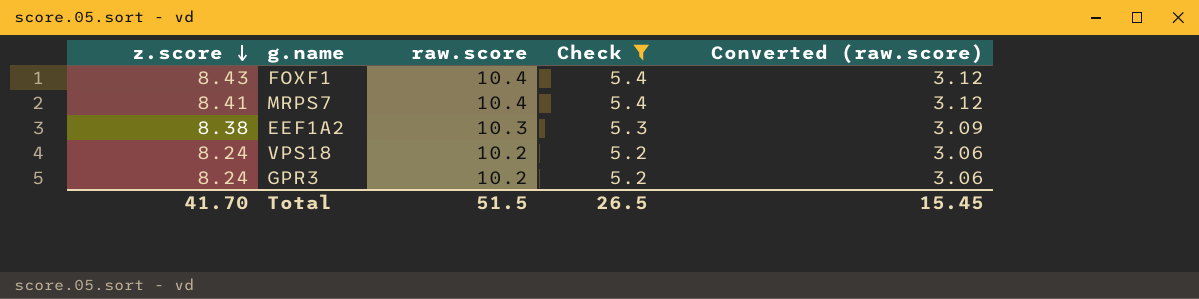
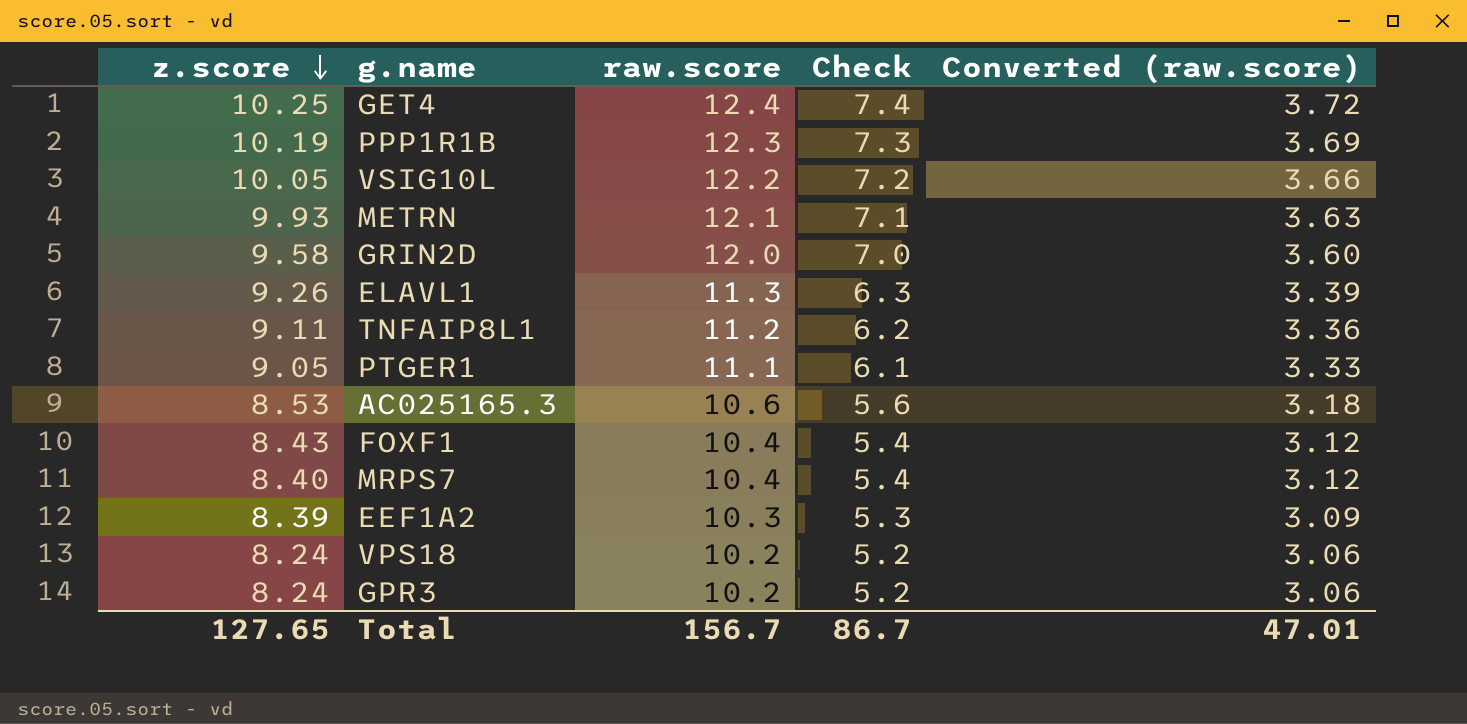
filter: Check <= 5.4 -> none
MRPS7 | z.score: 8.41 -> 8.40
EEF1A2 | z.score: 8.38 -> 8.39
Total | z.score: 41.70 -> 127.65
Total | raw.score: 51.5 -> 156.7
Total | Check: 26.5 -> 86.7
Total | Converted (raw.score): 15.45 -> 47.01

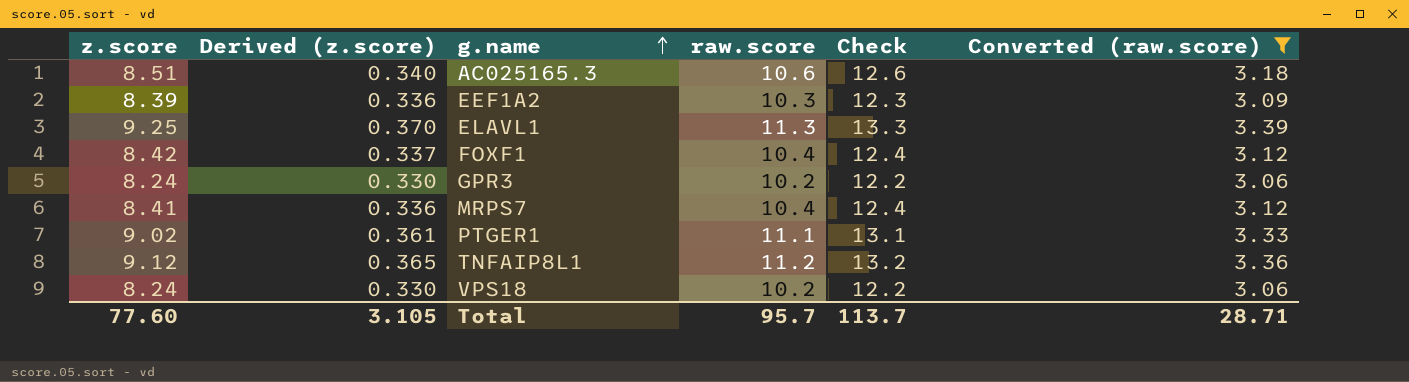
filter: none -> Converted (raw.score) <= 3.39
row order: z.score descending -> g.name ascending
column Derived (z.score) | formula: none -> [z.score] * 0.04
column Check | formula: [raw.score] - 5 -> [raw.score] + 2
AC025165.3 | z.score: 8.53 -> 8.51
ELAVL1 | z.score: 9.26 -> 9.25
FOXF1 | z.score: 8.43 -> 8.42
MRPS7 | z.score: 8.40 -> 8.41
PTGER1 | z.score: 9.05 -> 9.02
TNFAIP8L1 | z.score: 9.11 -> 9.12
Total | z.score: 127.65 -> 77.60
Total | raw.score: 156.7 -> 95.7
Total | Check: 86.7 -> 113.7
Total | Converted (raw.score): 47.01 -> 28.71

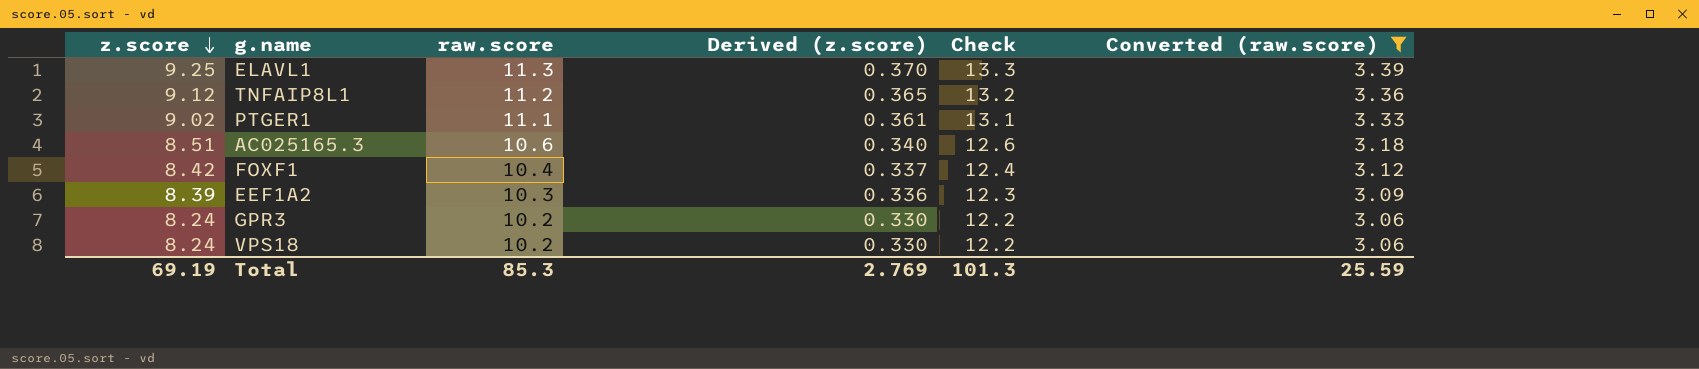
row order: g.name ascending -> z.score descending
column Derived (z.score) | position: 2 -> 4
row MRPS7: 8.41 | 0.336 | 10.4 | 12.4 | 3.12 -> none
Total | z.score: 77.60 -> 69.19
Total | raw.score: 95.7 -> 85.3
Total | Derived (z.score): 3.105 -> 2.769
Total | Check: 113.7 -> 101.3
Total | Converted (raw.score): 28.71 -> 25.59

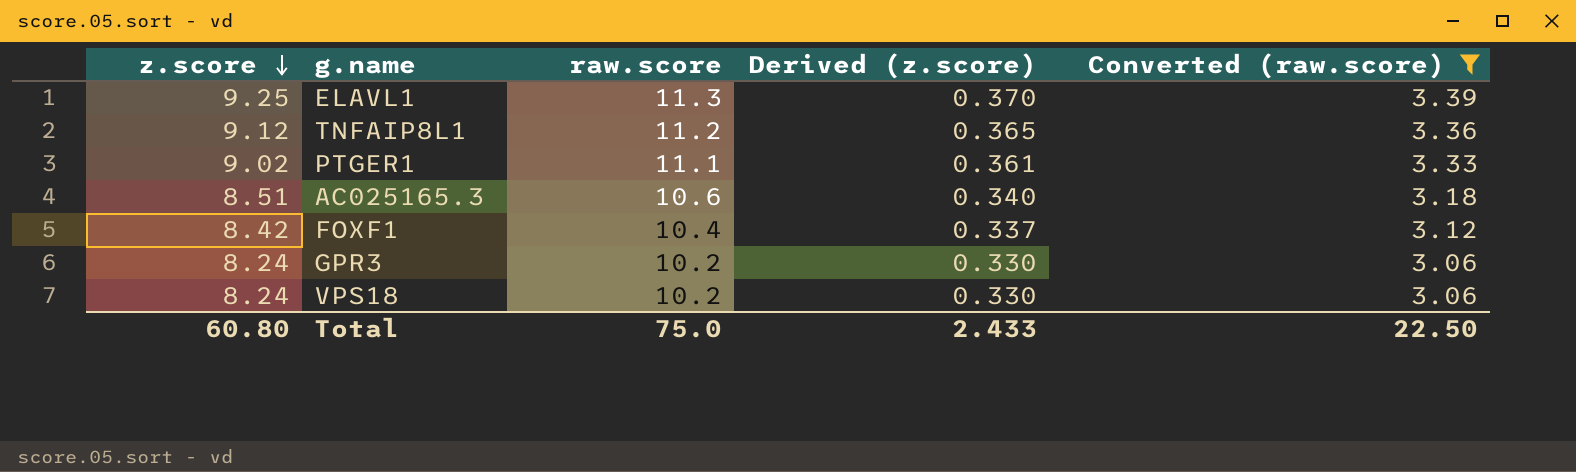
column Check | formula: [raw.score] + 2 -> none
row EEF1A2: 8.39 | 10.3 | 0.336 | 12.3 | 3.09 -> none
Total | z.score: 69.19 -> 60.80
Total | raw.score: 85.3 -> 75.0
Total | Derived (z.score): 2.769 -> 2.433
Total | Converted (raw.score): 25.59 -> 22.50

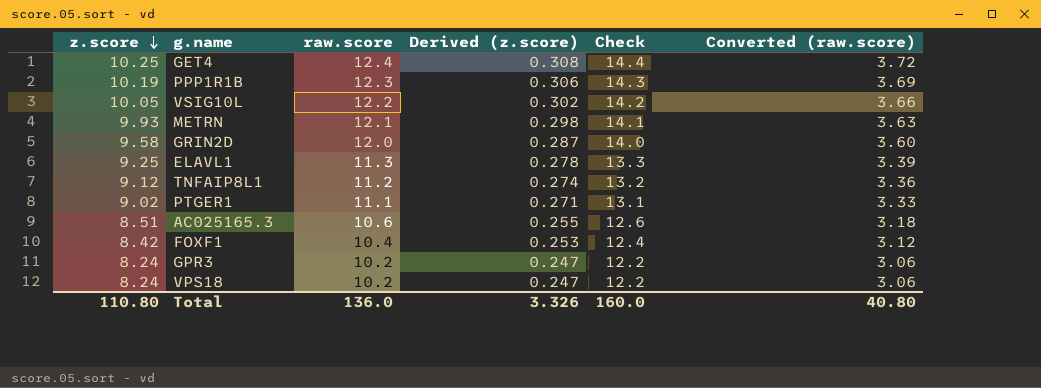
filter: Converted (raw.score) <= 3.39 -> none
column Derived (z.score) | formula: [z.score] * 0.04 -> [z.score] * 0.03
column Check | formula: none -> [raw.score] + 2
Total | z.score: 60.80 -> 110.80
Total | raw.score: 75.0 -> 136.0
Total | Derived (z.score): 2.433 -> 3.326
Total | Converted (raw.score): 22.50 -> 40.80

